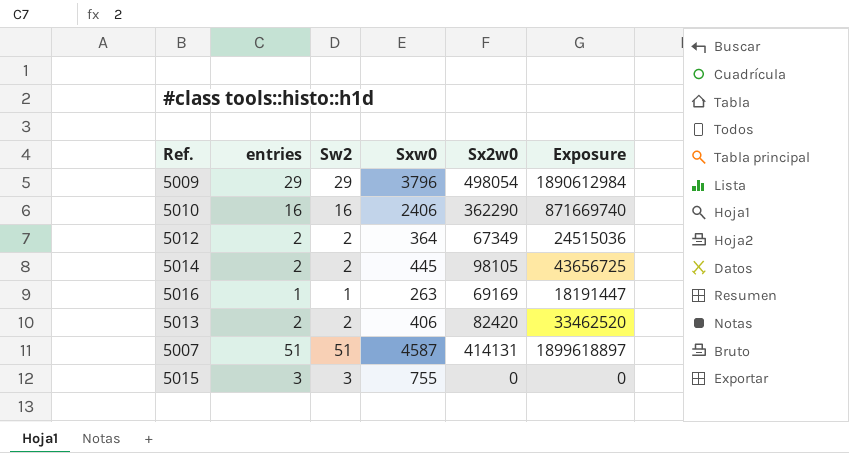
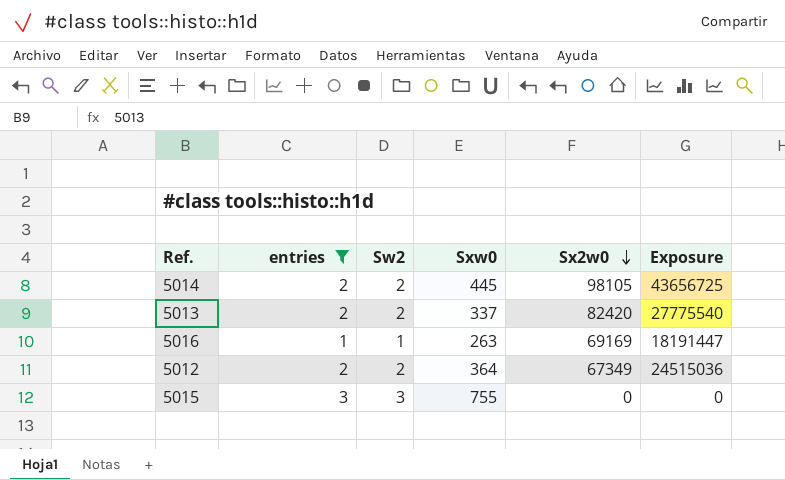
filter: none -> entries <= 3
row order: none -> Sx2w0 descending
5013 | Sxw0: 406 -> 337
5013 | Exposure: 33462520 -> 27775540

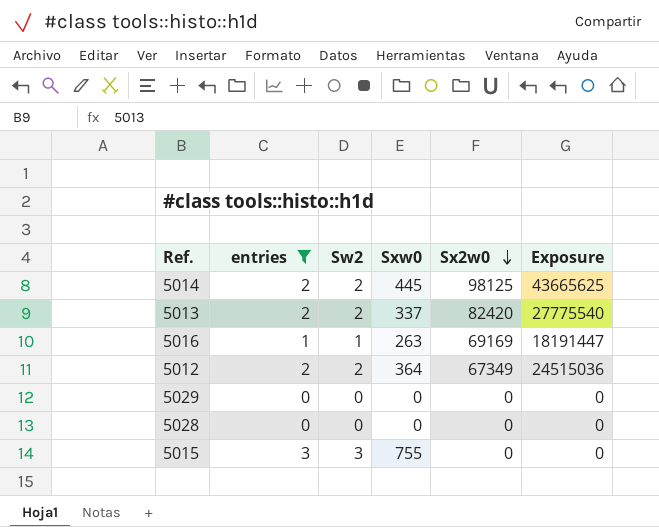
5014 | Sx2w0: 98105 -> 98125
5014 | Exposure: 43656725 -> 43665625
row 5029: none -> 0 | 0 | 0 | 0 | 0
row 5028: none -> 0 | 0 | 0 | 0 | 0

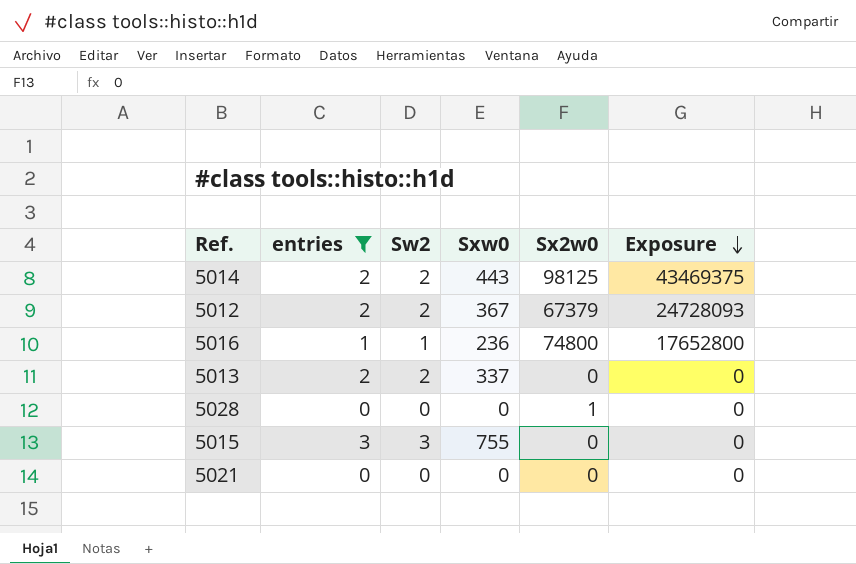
row order: Sx2w0 descending -> Exposure descending
row 5029: 0 | 0 | 0 | 0 | 0 -> none
5014 | Sxw0: 445 -> 443
5014 | Exposure: 43665625 -> 43469375
5012 | Sxw0: 364 -> 367
5012 | Sx2w0: 67349 -> 67379
5012 | Exposure: 24515036 -> 24728093
5016 | Sxw0: 263 -> 236
5016 | Sx2w0: 69169 -> 74800
5016 | Exposure: 18191447 -> 17652800
5013 | Sx2w0: 82420 -> 0
5013 | Exposure: 27775540 -> 0
5028 | Sx2w0: 0 -> 1
row 5021: none -> 0 | 0 | 0 | 0 | 0

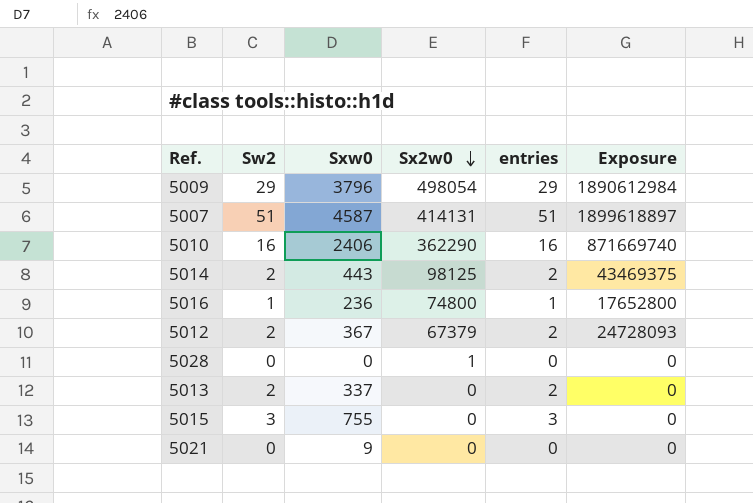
filter: entries <= 3 -> none
row order: Exposure descending -> Sx2w0 descending
column entries | position: 2 -> 5
5021 | Sxw0: 0 -> 9

